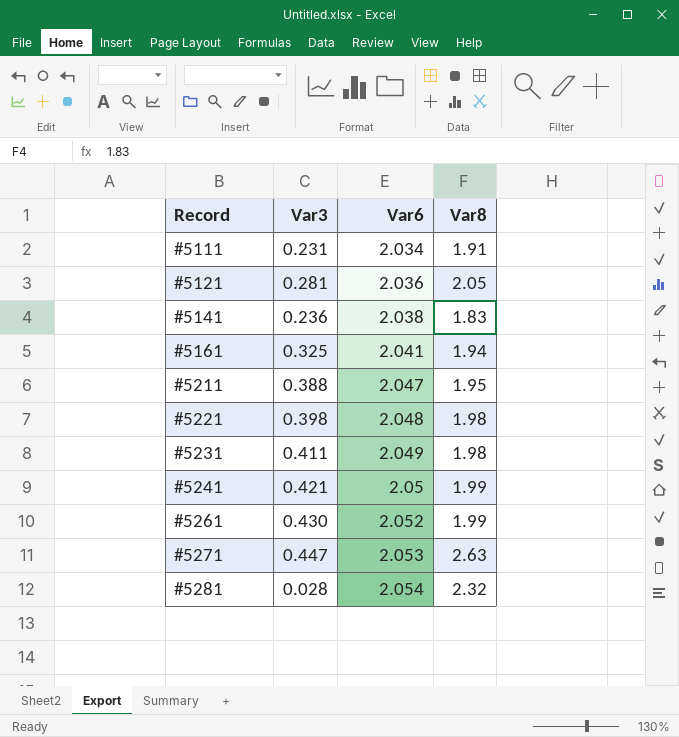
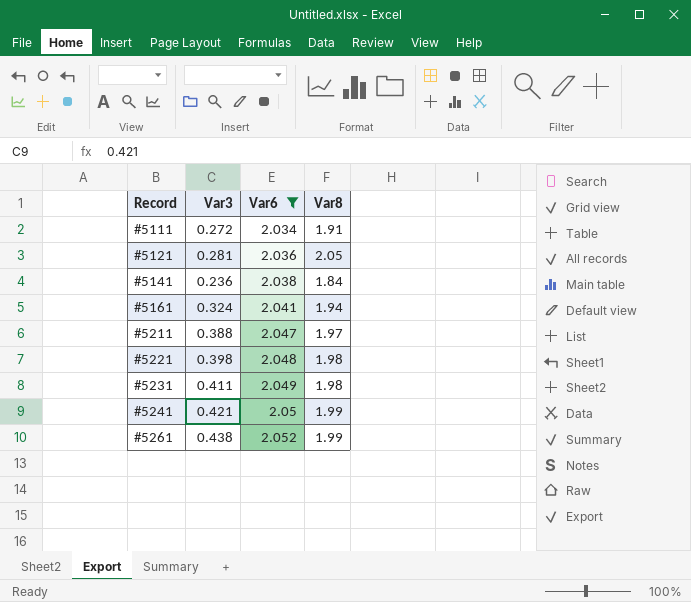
filter: none -> Var6 <= 2.052
#5111 | Var3: 0.231 -> 0.272
#5141 | Var8: 1.83 -> 1.84
#5161 | Var3: 0.325 -> 0.324
#5211 | Var8: 1.95 -> 1.97
#5261 | Var3: 0.430 -> 0.438

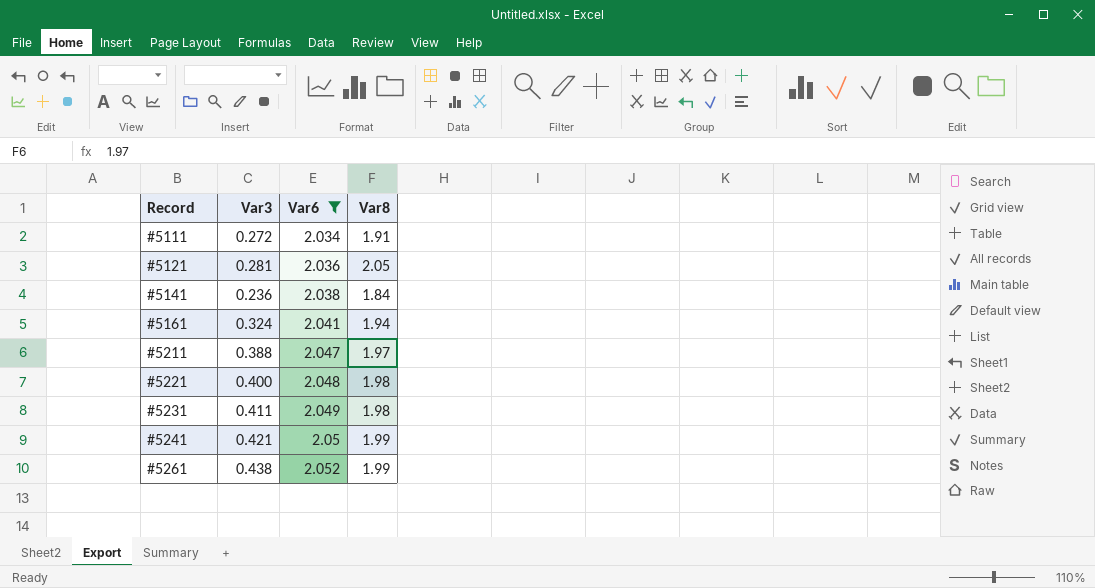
#5221 | Var3: 0.398 -> 0.400

